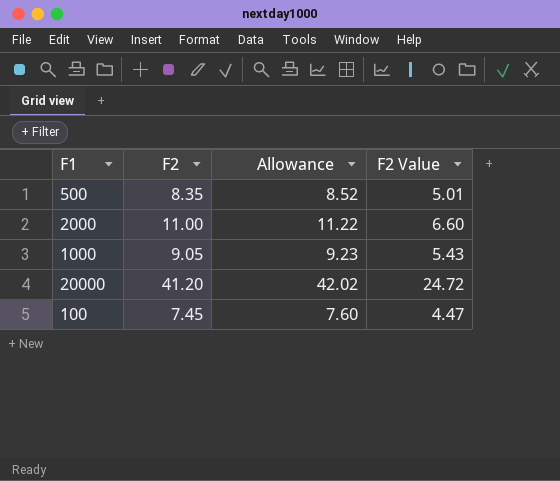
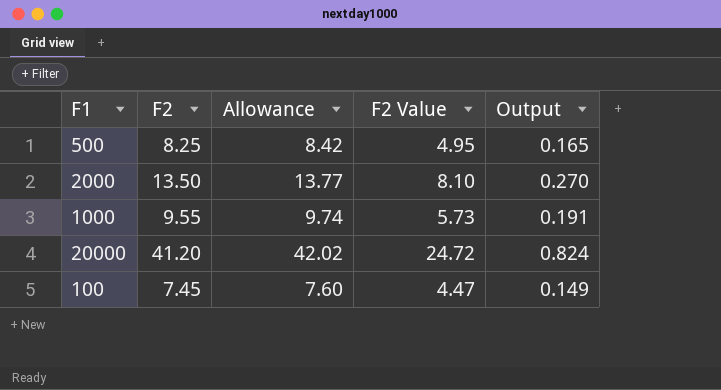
column Output | formula: none -> [F2] * 0.02
500 | F2: 8.35 -> 8.25
500 | Allowance: 8.52 -> 8.42
500 | F2 Value: 5.01 -> 4.95
2000 | F2: 11.00 -> 13.50
2000 | Allowance: 11.22 -> 13.77
2000 | F2 Value: 6.60 -> 8.10
1000 | F2: 9.05 -> 9.55
1000 | Allowance: 9.23 -> 9.74
1000 | F2 Value: 5.43 -> 5.73

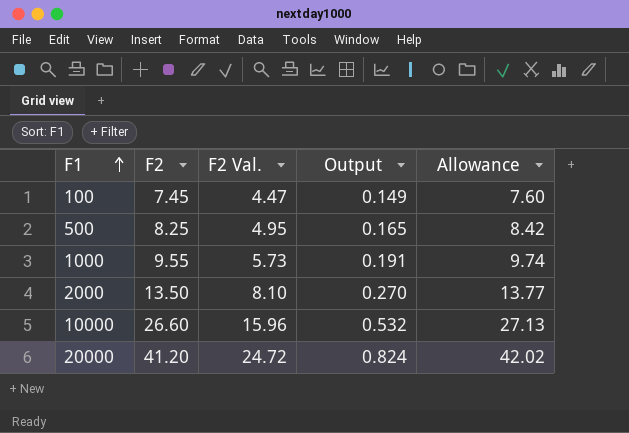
row order: none -> F1 ascending
column name: F2 Value -> F2 Val.
column Allowance | position: 3 -> 5
row 10000: none -> 26.60 | 15.96 | 0.532 | 27.13

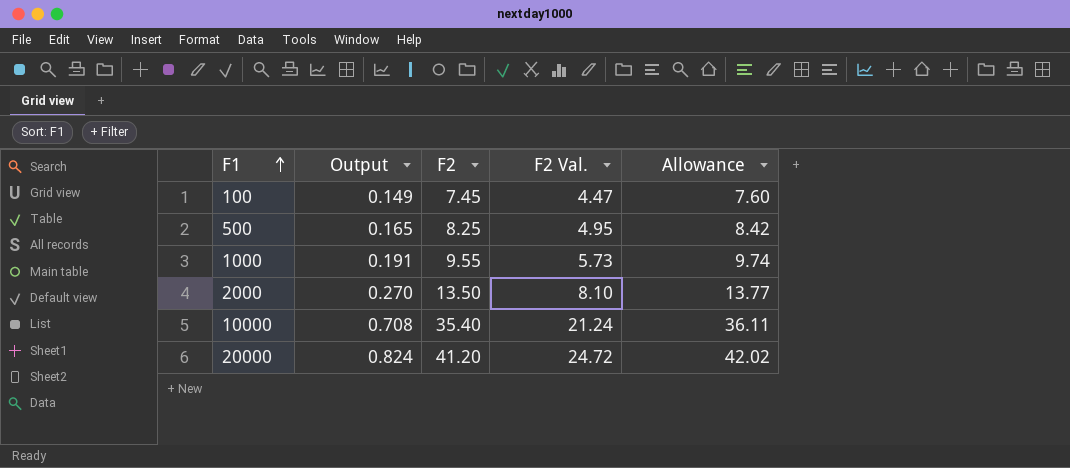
column Output | position: 4 -> 2
10000 | Output: 0.532 -> 0.708
10000 | F2: 26.60 -> 35.40
10000 | F2 Val.: 15.96 -> 21.24
10000 | Allowance: 27.13 -> 36.11

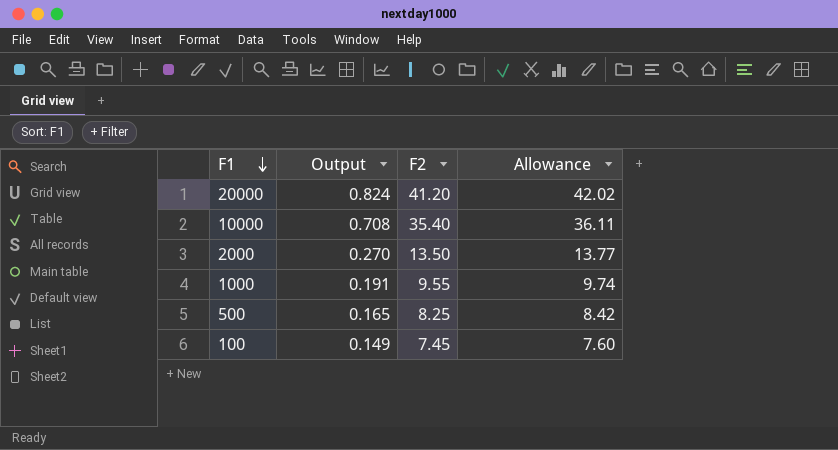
row order: F1 ascending -> F1 descending
column F2 Val. | formula: [F2] * 0.6 -> none

